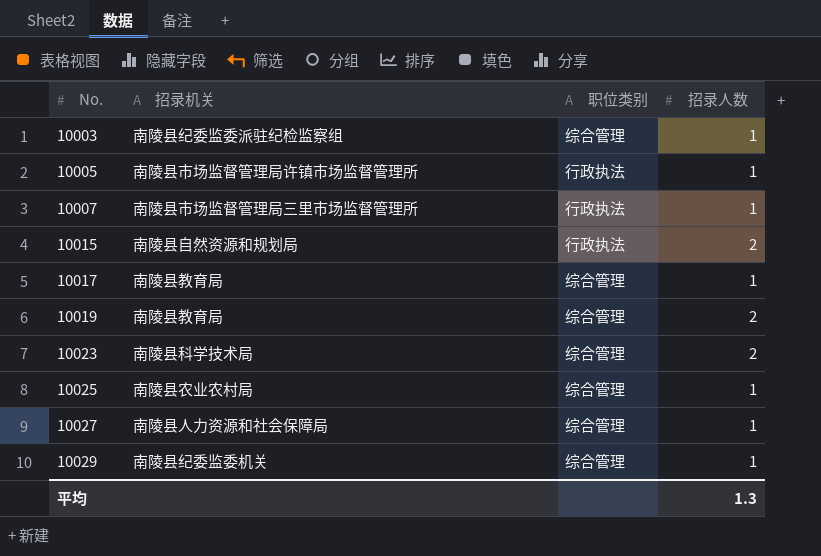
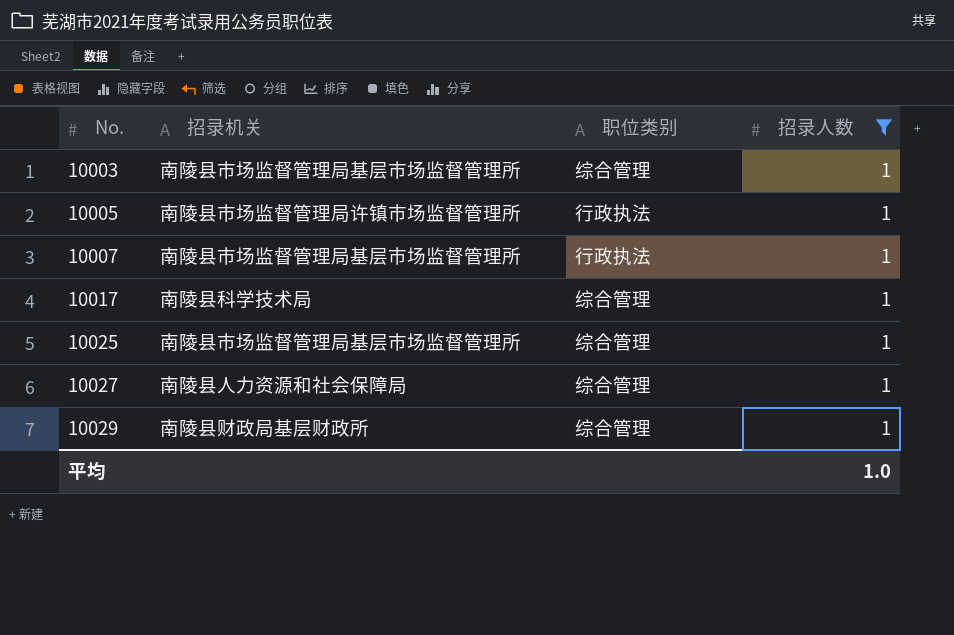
filter: none -> 招录人数 = 1
10003 | 招录机关: 南陵县纪委监委派驻纪检监察组 -> 南陵县市场监督管理局基层市场监督管理所
10007 | 招录机关: 南陵县市场监督管理局三里市场监督管理所 -> 南陵县市场监督管理局基层市场监督管理所
10017 | 招录机关: 南陵县教育局 -> 南陵县科学技术局
10025 | 招录机关: 南陵县农业农村局 -> 南陵县市场监督管理局基层市场监督管理所
10029 | 招录机关: 南陵县纪委监委机关 -> 南陵县财政局基层财政所
平均 | 招录人数: 1.3 -> 1.0

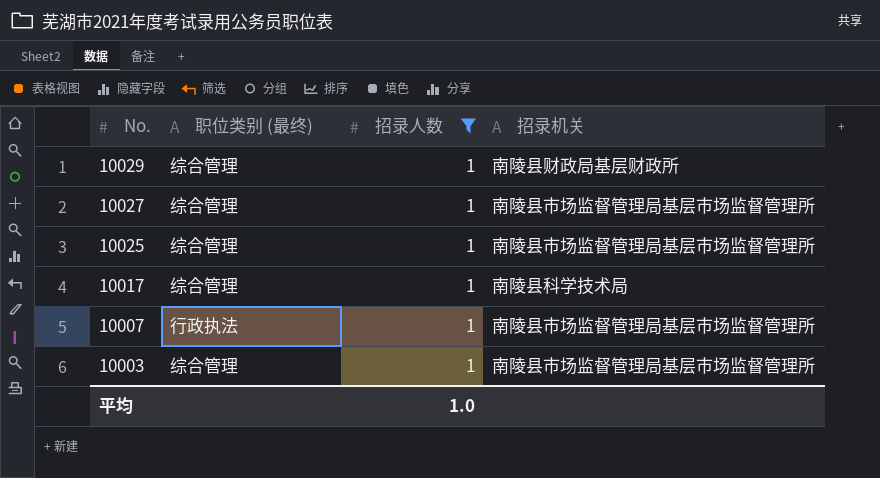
row order: No. ascending -> No. descending
column name: 职位类别 -> 职位类别 (最终)
column 招录机关 | position: 2 -> 4
row 10005: 南陵县市场监督管理局许镇市场监督管理所 | 行政执法 | 1 -> none
10027 | 招录机关: 南陵县人力资源和社会保障局 -> 南陵县市场监督管理局基层市场监督管理所

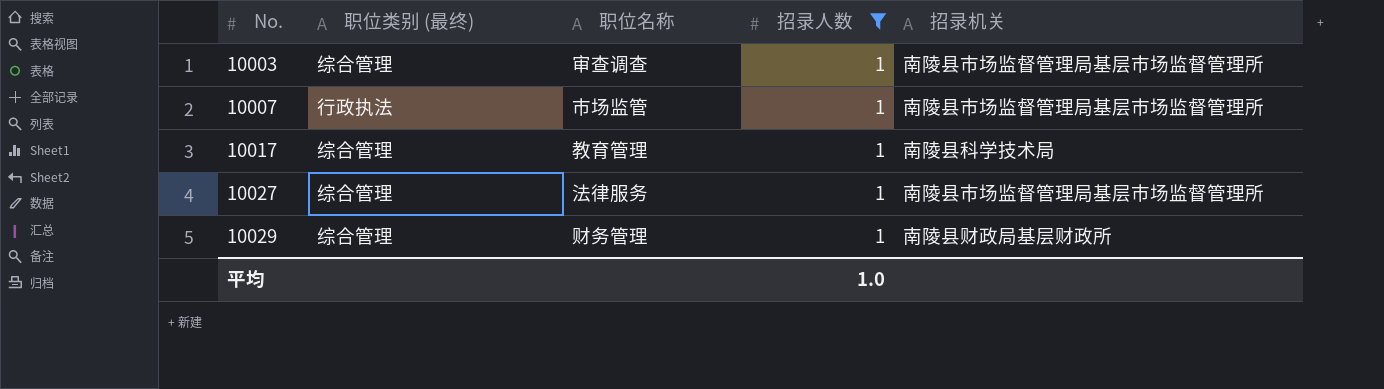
row order: No. descending -> No. ascending
column 职位名称 | position: none -> 3
row 10025: 综合管理 | 1 | 南陵县市场监督管理局基层市场监督管理所 -> none

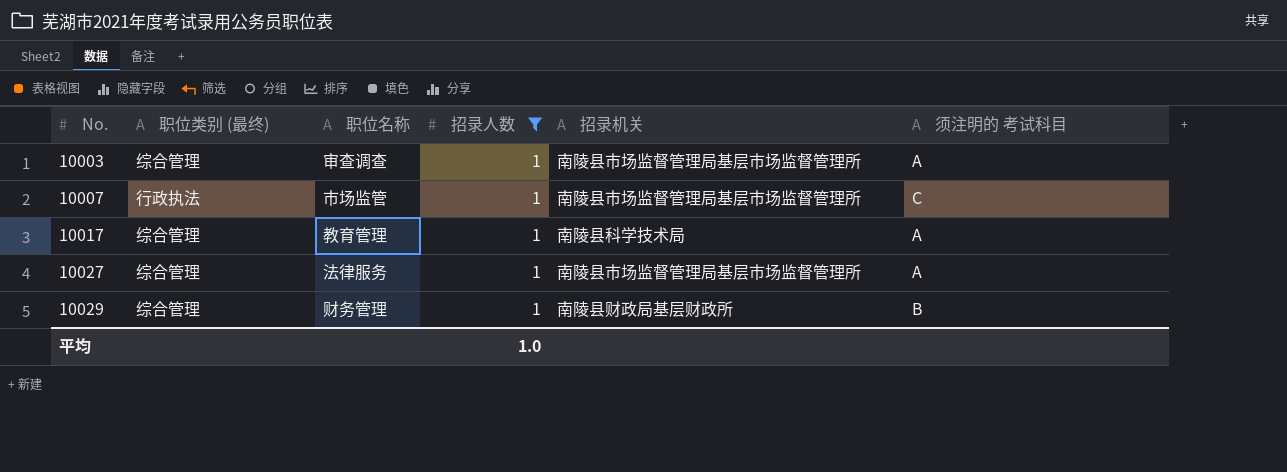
column 须注明的 考试科目 | position: none -> 6

